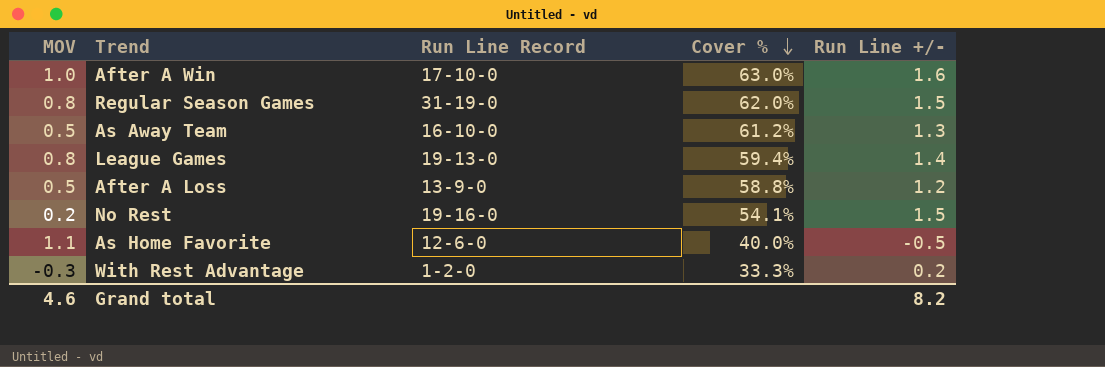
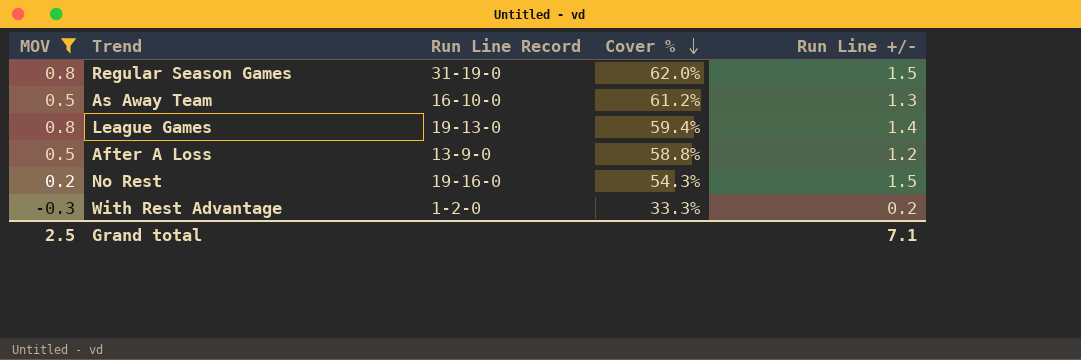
filter: none -> MOV <= 0.8
No Rest | Cover %: 54.1% -> 54.3%
Grand total | MOV: 4.6 -> 2.5
Grand total | Run Line +/-: 8.2 -> 7.1

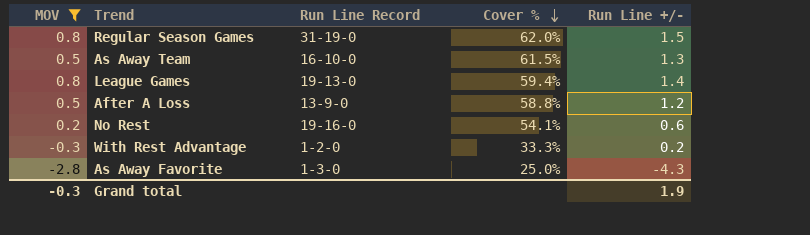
As Away Team | Cover %: 61.2% -> 61.5%
No Rest | Cover %: 54.3% -> 54.1%
No Rest | Run Line +/-: 1.5 -> 0.6
row As Away Favorite: none -> -2.8 | 1-3-0 | 25.0% | -4.3
Grand total | MOV: 2.5 -> -0.3
Grand total | Run Line +/-: 7.1 -> 1.9

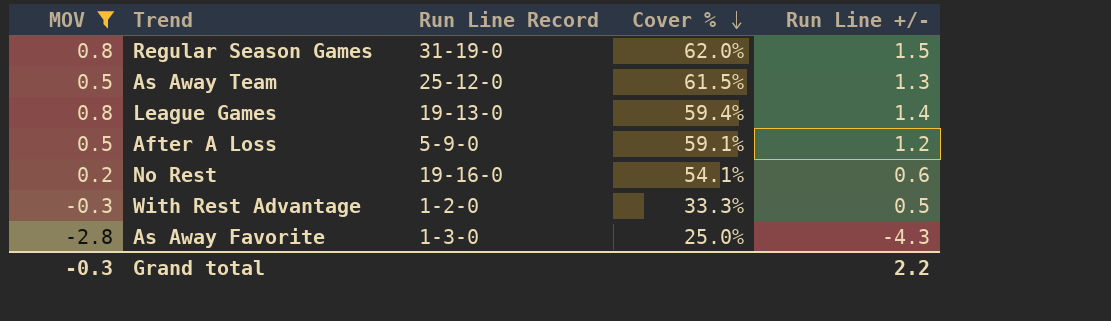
As Away Team | Run Line Record: 16-10-0 -> 25-12-0
After A Loss | Run Line Record: 13-9-0 -> 5-9-0
After A Loss | Cover %: 58.8% -> 59.1%
With Rest Advantage | Run Line +/-: 0.2 -> 0.5
Grand total | Run Line +/-: 1.9 -> 2.2

